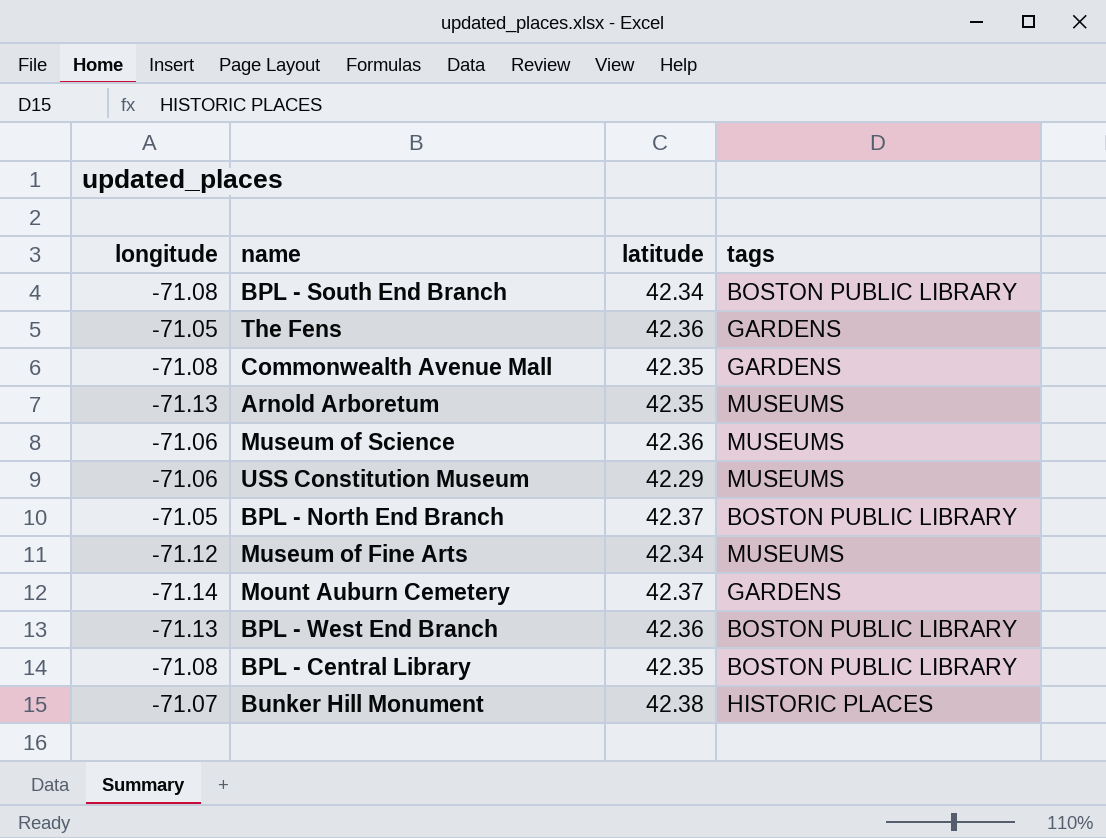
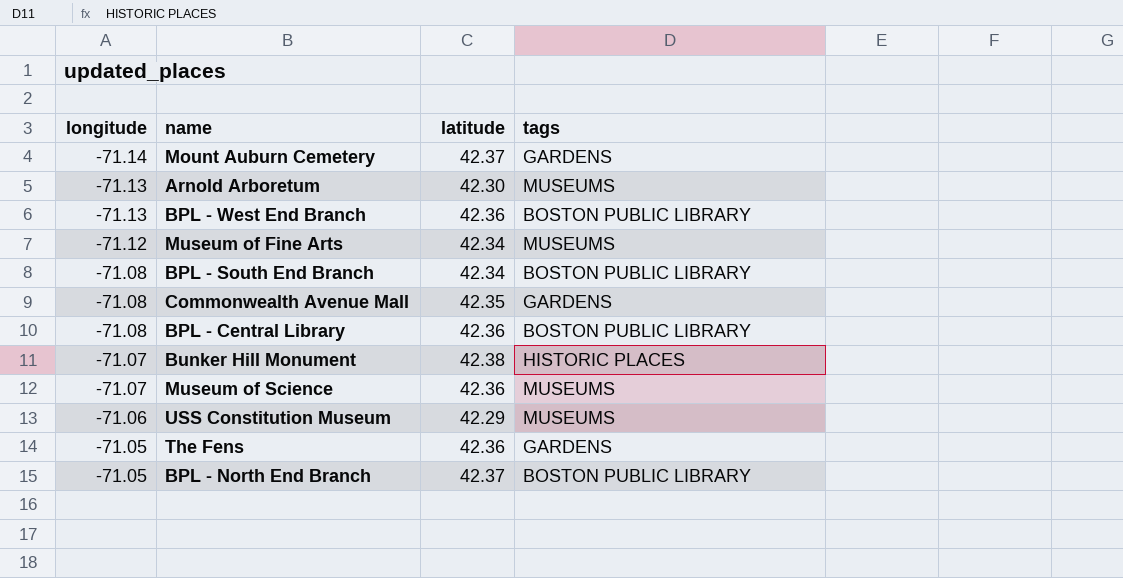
row order: none -> longitude ascending
Arnold Arboretum | latitude: 42.35 -> 42.30
BPL - Central Library | latitude: 42.35 -> 42.36
Museum of Science | longitude: -71.06 -> -71.07

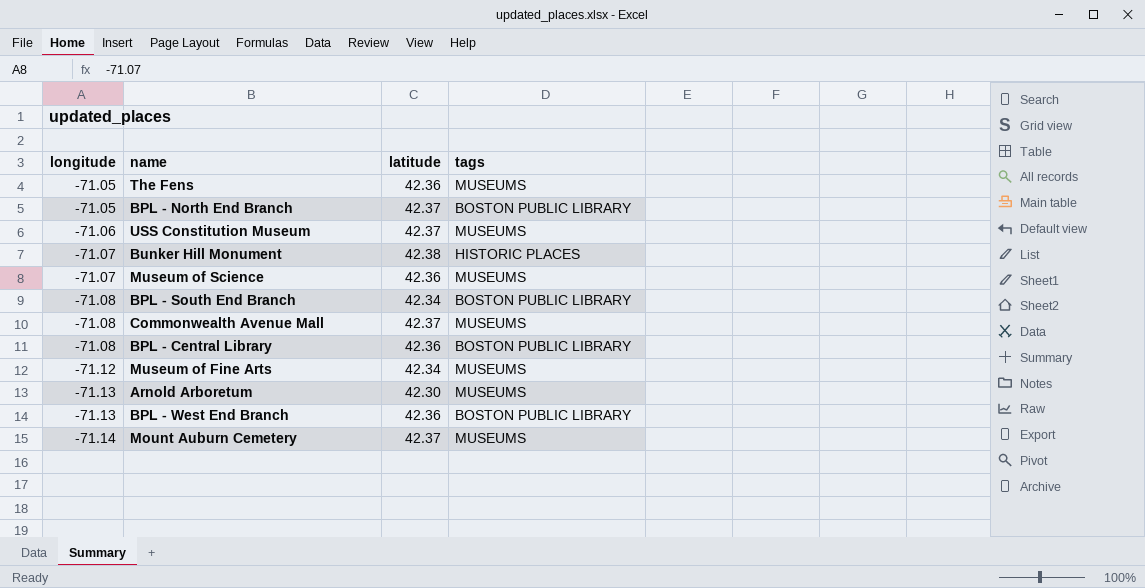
row order: longitude ascending -> longitude descending
The Fens | tags: GARDENS -> MUSEUMS
USS Constitution Museum | latitude: 42.29 -> 42.37
Commonwealth Avenue Mall | latitude: 42.35 -> 42.37
Commonwealth Avenue Mall | tags: GARDENS -> MUSEUMS
Mount Auburn Cemetery | tags: GARDENS -> MUSEUMS

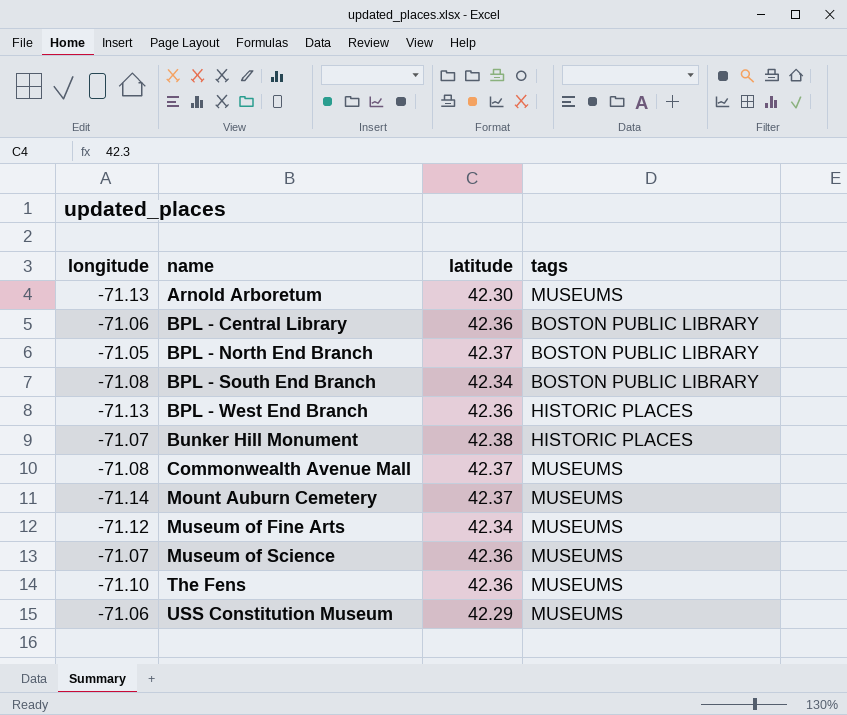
row order: longitude descending -> name ascending
BPL - Central Library | longitude: -71.08 -> -71.06
BPL - West End Branch | tags: BOSTON PUBLIC LIBRARY -> HISTORIC PLACES
The Fens | longitude: -71.05 -> -71.10
USS Constitution Museum | latitude: 42.37 -> 42.29

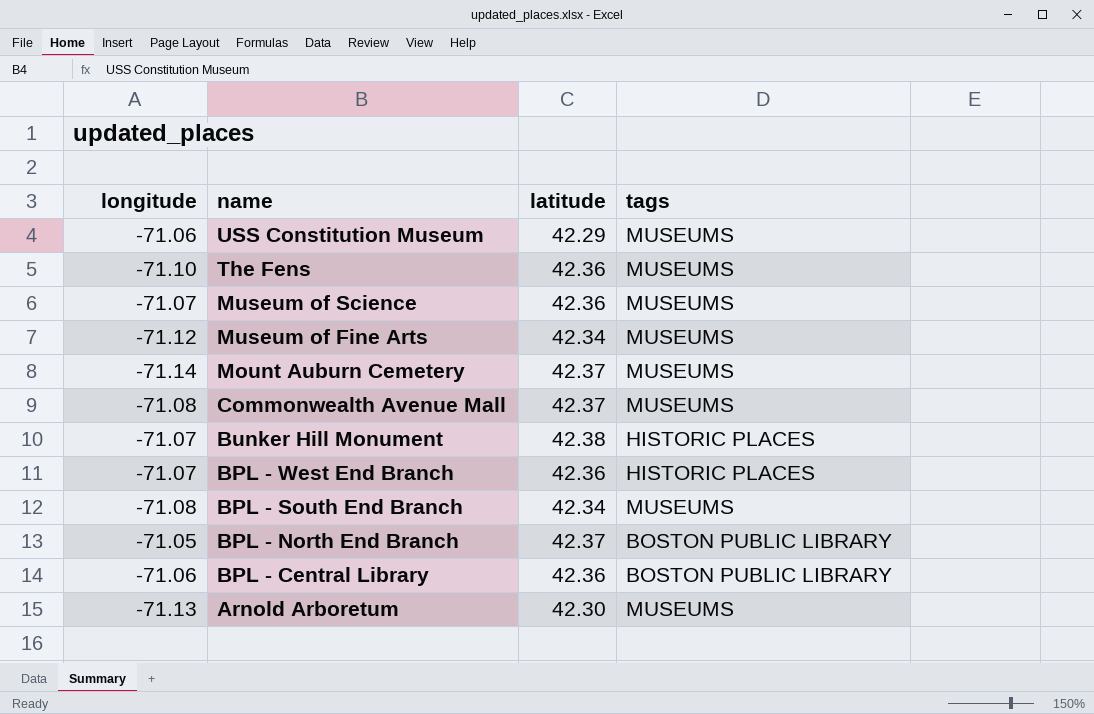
row order: name ascending -> name descending
BPL - West End Branch | longitude: -71.13 -> -71.07
BPL - South End Branch | tags: BOSTON PUBLIC LIBRARY -> MUSEUMS

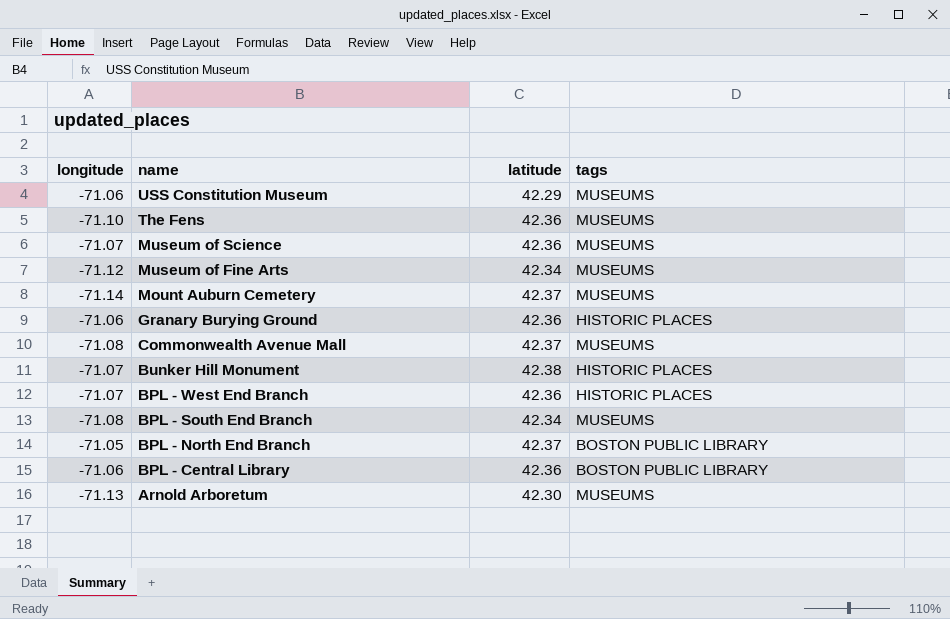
row Granary Burying Ground: none -> -71.06 | 42.36 | HISTORIC PLACES

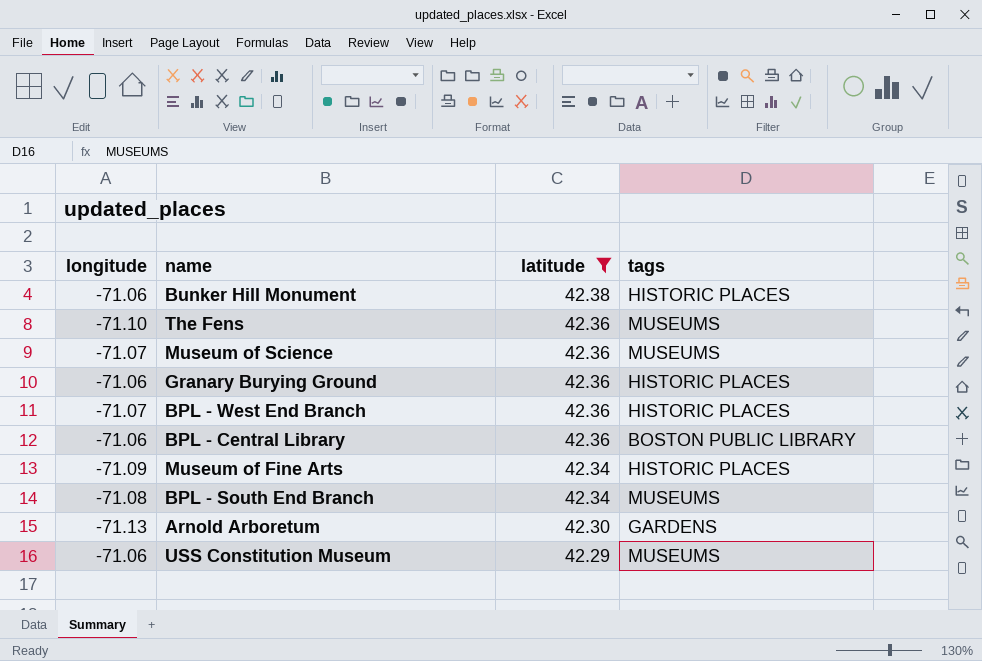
filter: none -> latitude != 42.37
row order: name descending -> latitude descending
Bunker Hill Monument | longitude: -71.07 -> -71.06
Museum of Fine Arts | longitude: -71.12 -> -71.09
Museum of Fine Arts | tags: MUSEUMS -> HISTORIC PLACES
Arnold Arboretum | tags: MUSEUMS -> GARDENS

